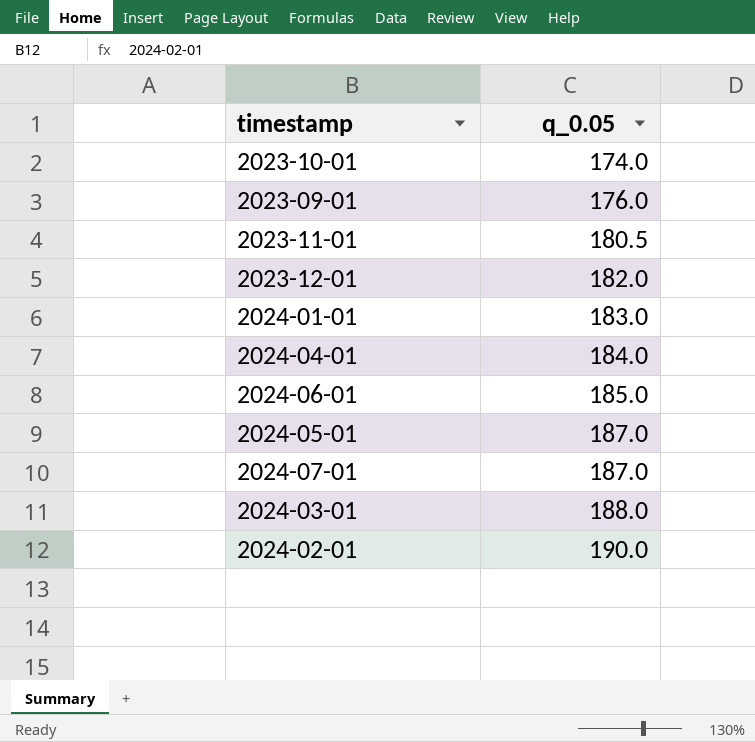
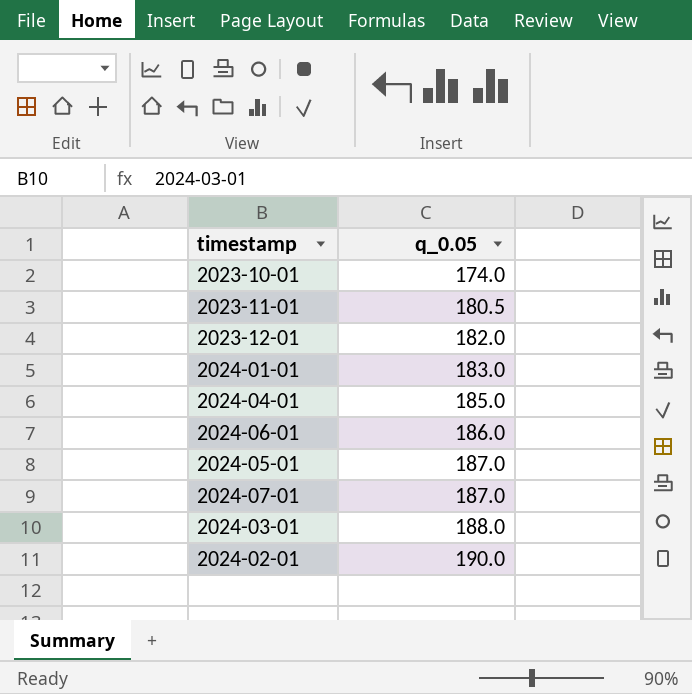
row 2023-09-01: 176.0 -> none
2024-04-01 | q_0.05: 184.0 -> 185.0
2024-06-01 | q_0.05: 185.0 -> 186.0

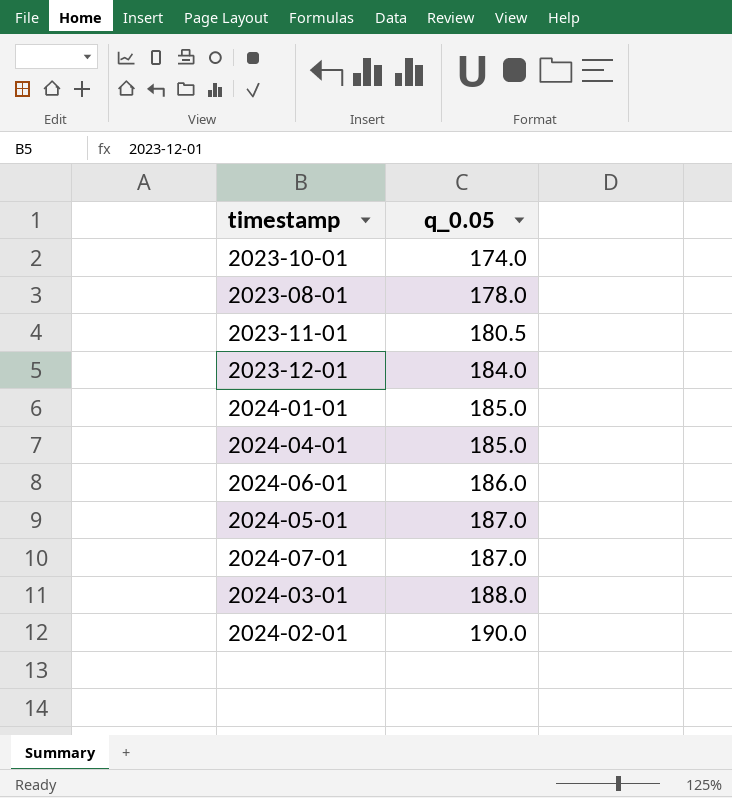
row 2023-08-01: none -> 178.0
2023-12-01 | q_0.05: 182.0 -> 184.0
2024-01-01 | q_0.05: 183.0 -> 185.0

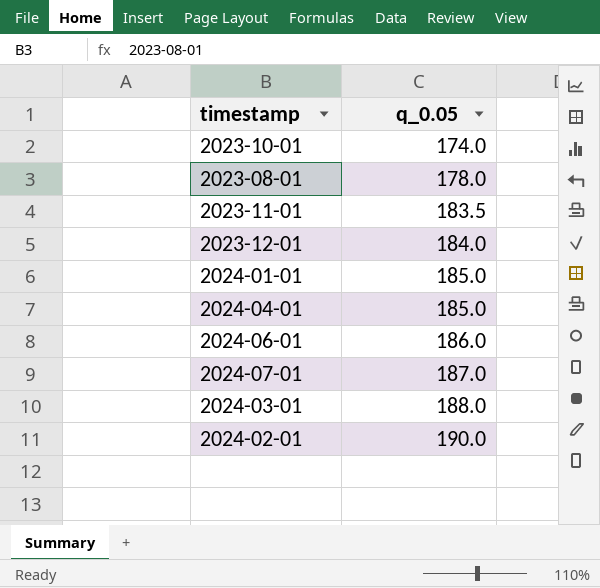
row 2024-05-01: 187.0 -> none
2023-11-01 | q_0.05: 180.5 -> 183.5

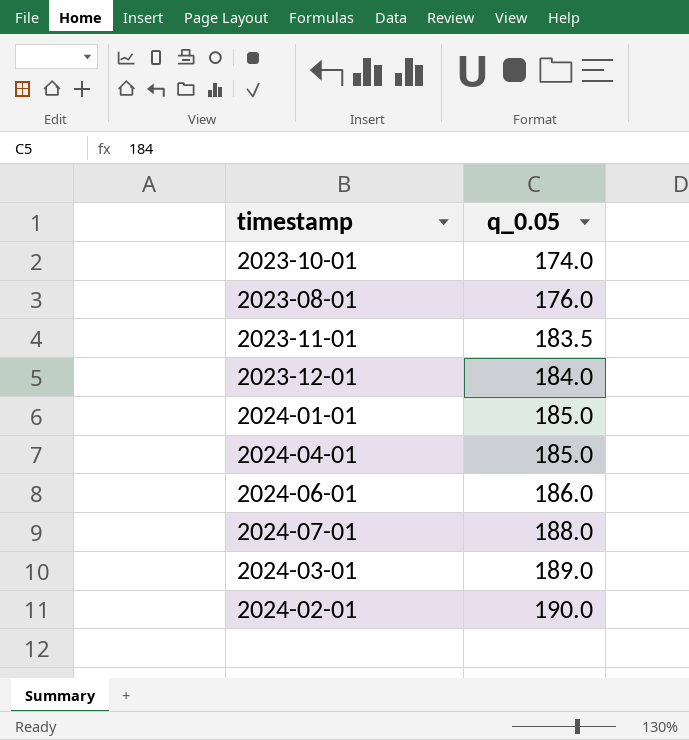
2023-08-01 | q_0.05: 178.0 -> 176.0
2024-07-01 | q_0.05: 187.0 -> 188.0
2024-03-01 | q_0.05: 188.0 -> 189.0

